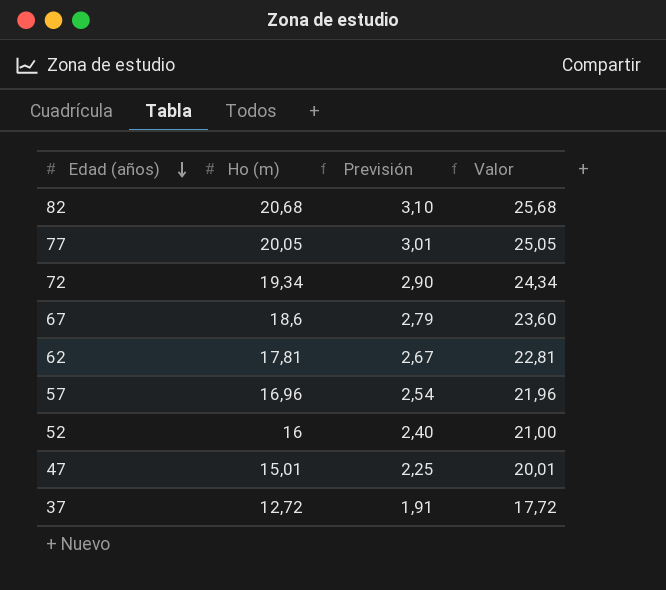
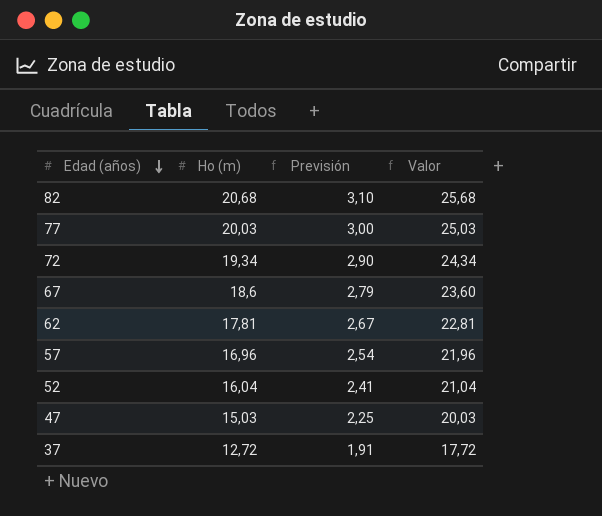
77 | Ho (m): 20,05 -> 20,03
77 | Previsión: 3,01 -> 3,00
77 | Valor: 25,05 -> 25,03
52 | Ho (m): 16 -> 16,04
52 | Previsión: 2,40 -> 2,41
52 | Valor: 21,00 -> 21,04
47 | Ho (m): 15,01 -> 15,03
47 | Valor: 20,01 -> 20,03

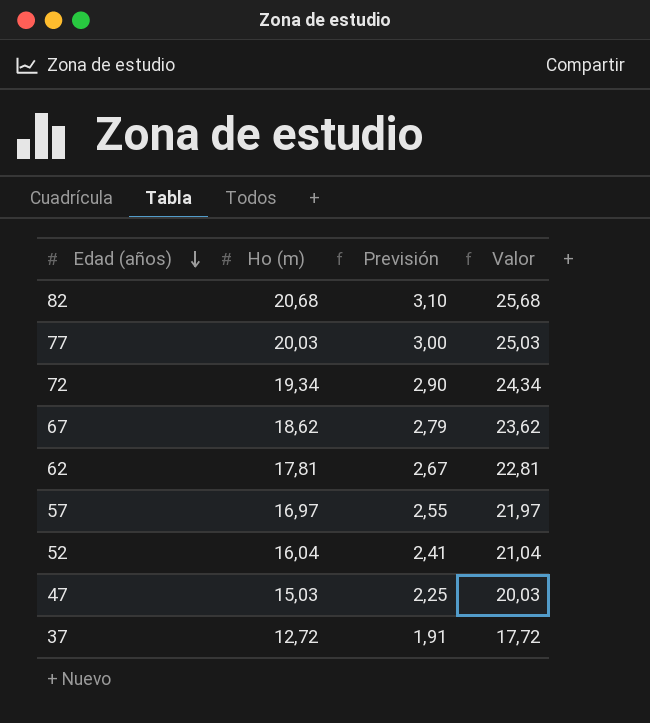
67 | Ho (m): 18,6 -> 18,62
67 | Valor: 23,60 -> 23,62
57 | Ho (m): 16,96 -> 16,97
57 | Previsión: 2,54 -> 2,55
57 | Valor: 21,96 -> 21,97

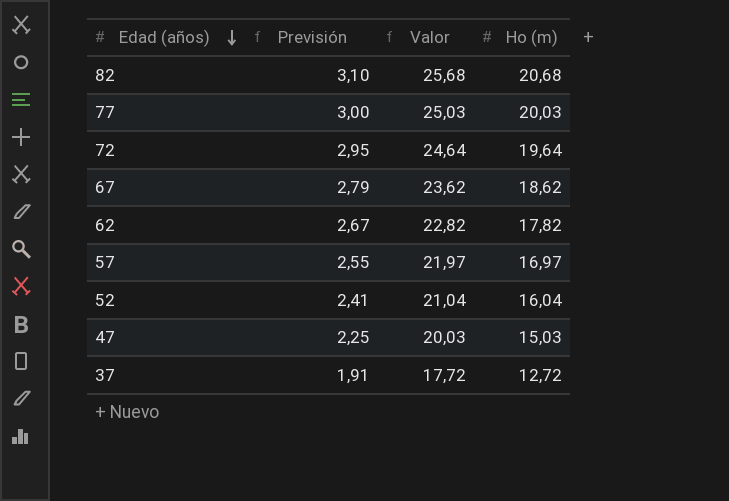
column Ho (m) | position: 2 -> 4
72 | Previsión: 2,90 -> 2,95
72 | Valor: 24,34 -> 24,64
72 | Ho (m): 19,34 -> 19,64
62 | Valor: 22,81 -> 22,82
62 | Ho (m): 17,81 -> 17,82

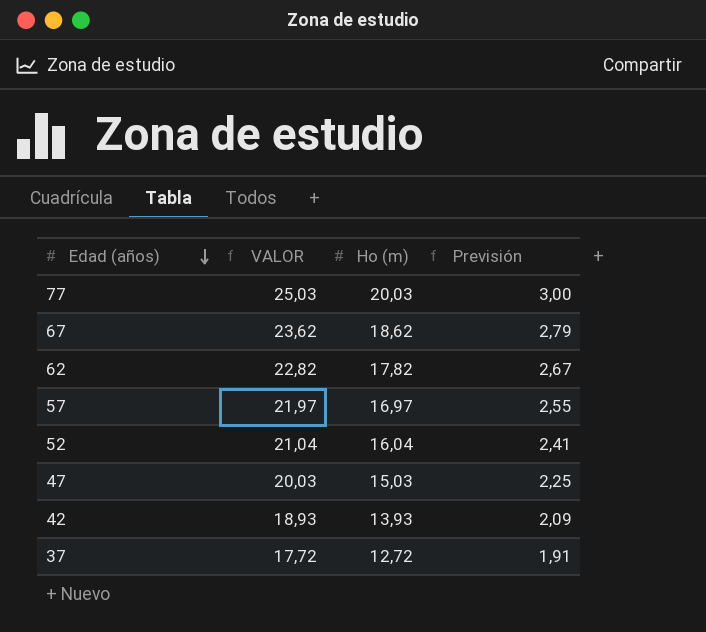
column name: Valor -> VALOR
column Previsión | position: 2 -> 4
row 82: 3,10 | 25,68 | 20,68 -> none
row 72: 2,95 | 24,64 | 19,64 -> none
row 42: none -> 18,93 | 13,93 | 2,09

